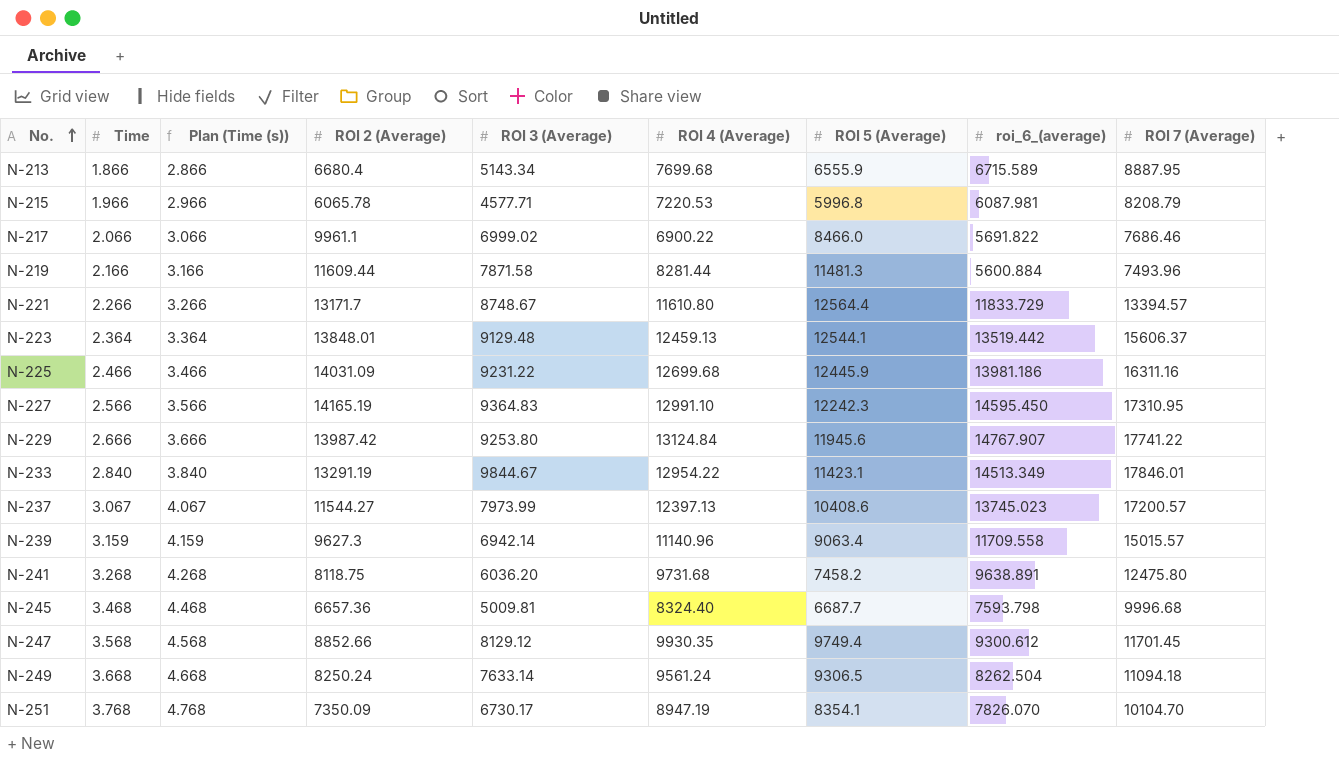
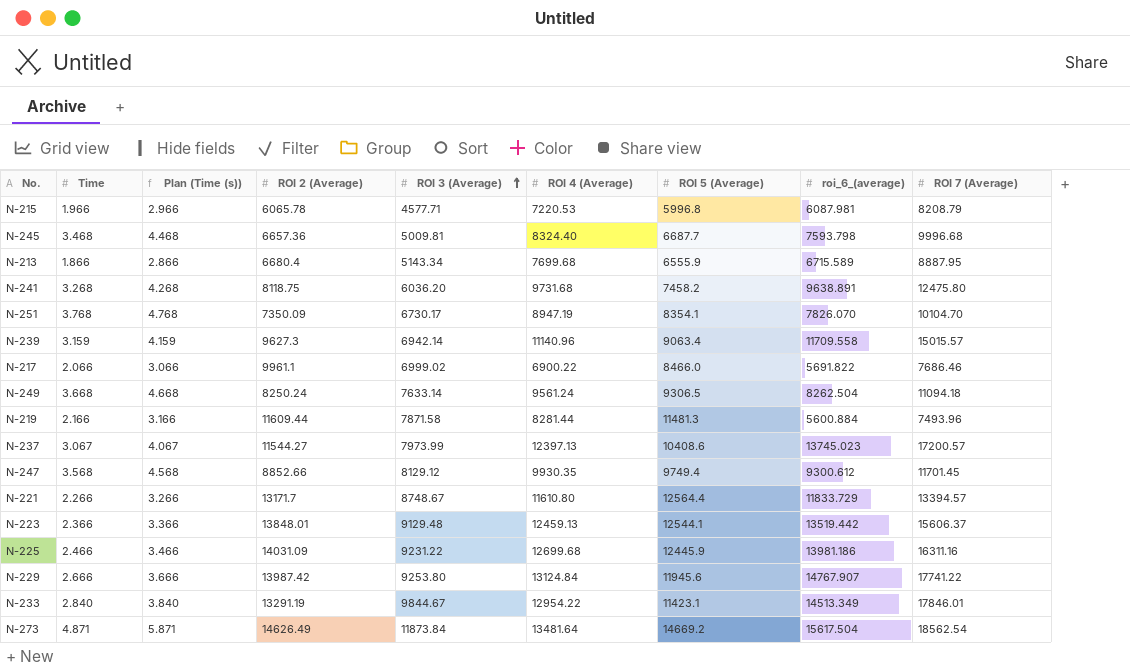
row order: No. ascending -> ROI 3 (Average) ascending
row N-227: 2.566 | 3.566 | 14165.19 | 9364.83 | 12991.10 | 12242.3 | 14595.450 | 17310.95 -> none
N-223 | Time: 2.364 -> 2.366
N-223 | Plan (Time (s)): 3.364 -> 3.366
row N-273: none -> 4.871 | 5.871 | 14626.49 | 11873.84 | 13481.64 | 14669.2 | 15617.504 | 18562.54

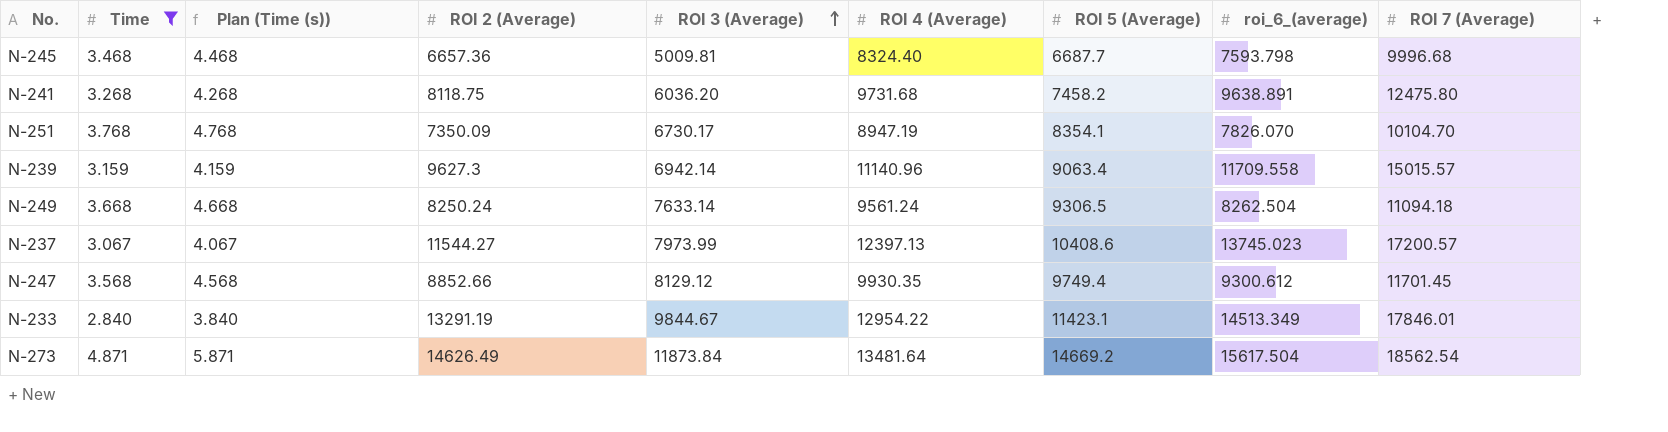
filter: none -> Time >= 2.840

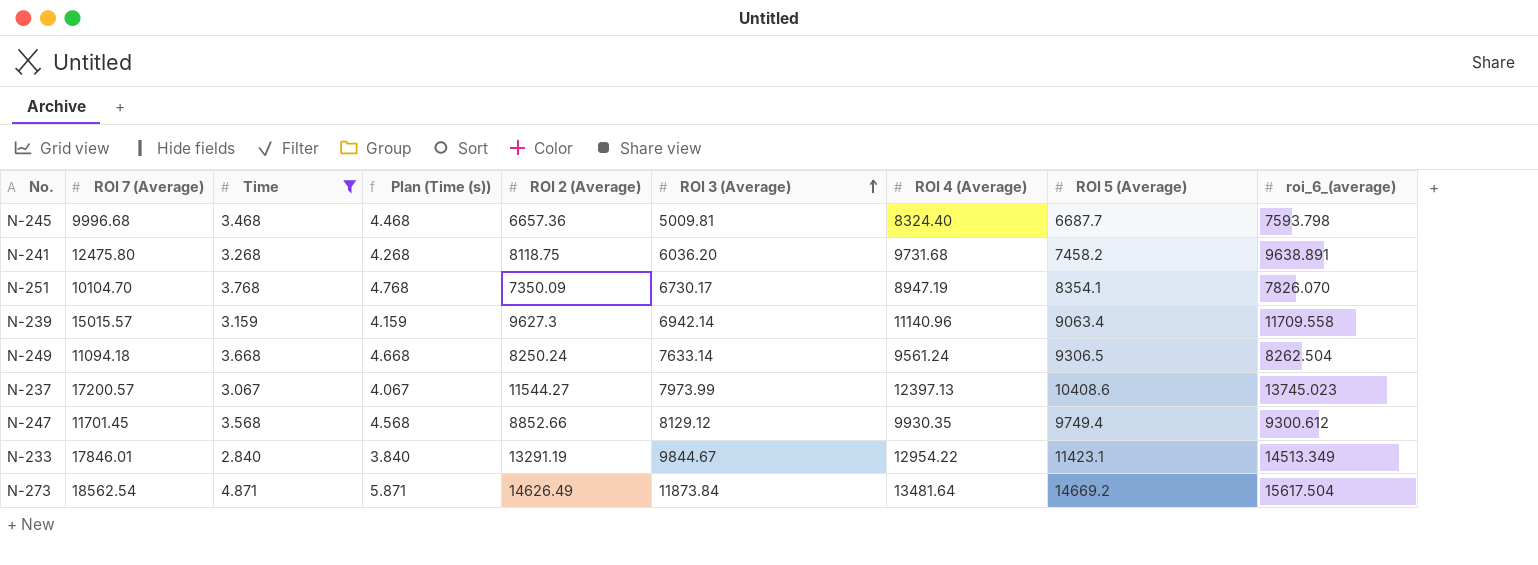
column ROI 7 (Average) | position: 9 -> 2

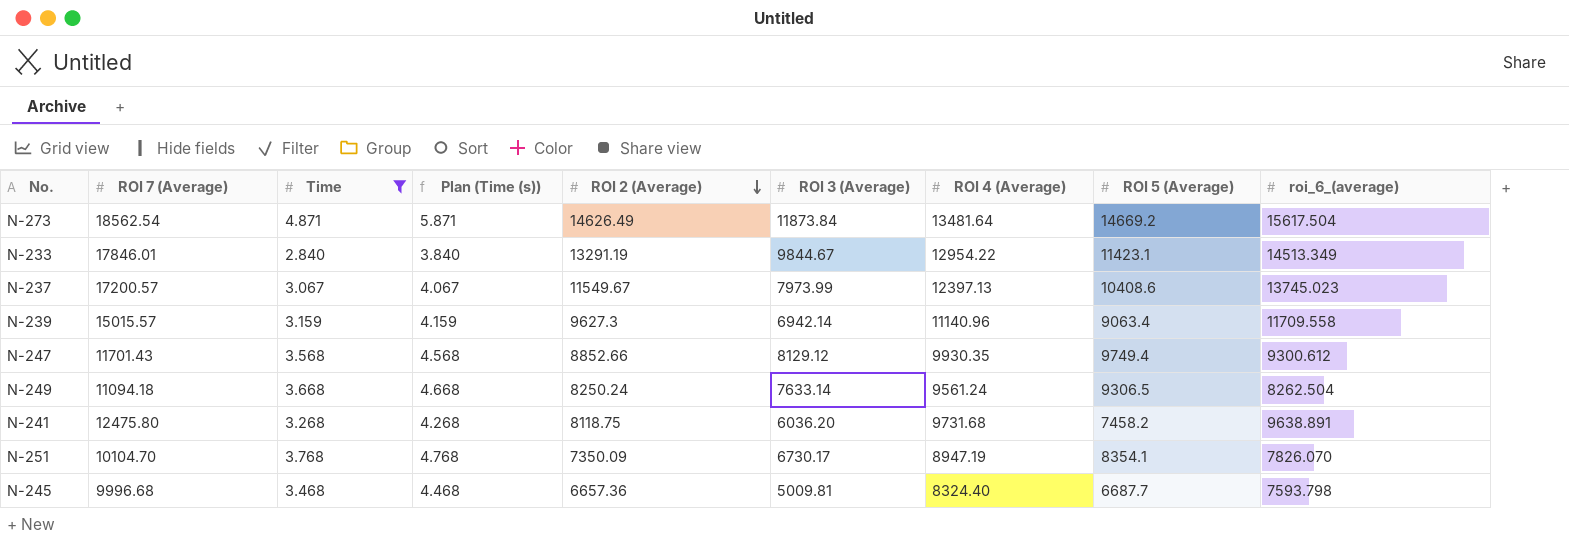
row order: ROI 3 (Average) ascending -> ROI 2 (Average) descending
N-237 | ROI 2 (Average): 11544.27 -> 11549.67
N-247 | ROI 7 (Average): 11701.45 -> 11701.43

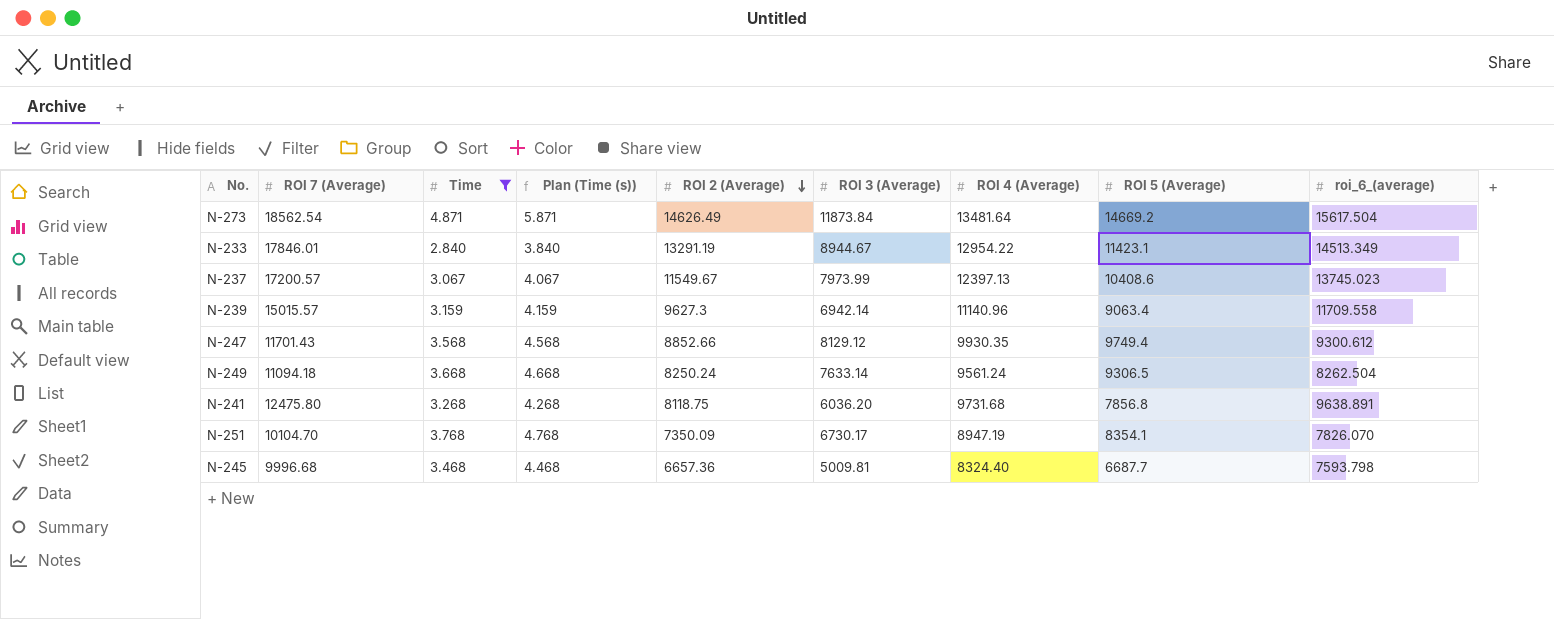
N-233 | ROI 3 (Average): 9844.67 -> 8944.67
N-241 | ROI 5 (Average): 7458.2 -> 7856.8

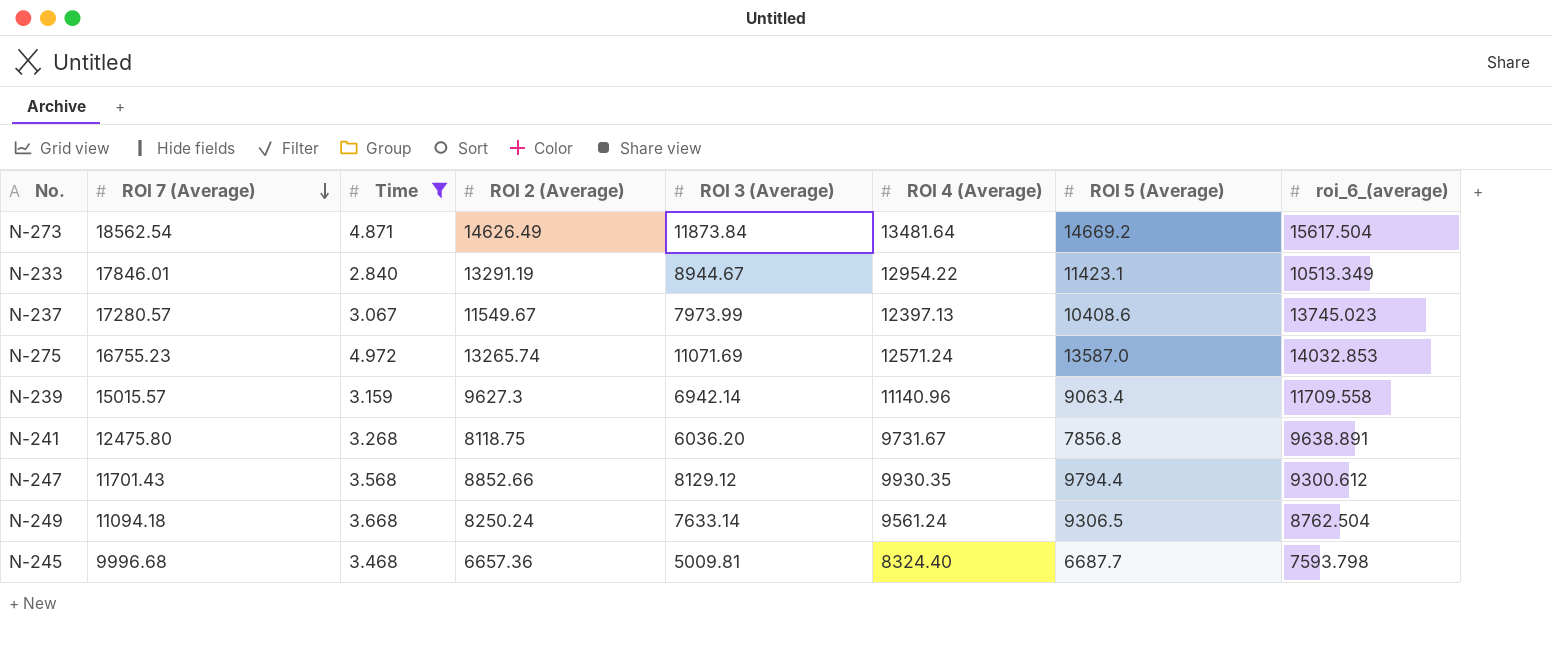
row order: ROI 2 (Average) descending -> ROI 7 (Average) descending
column Plan (Time (s)) | formula: [Time] + 1 -> none
row N-251: 10104.70 | 3.768 | 4.768 | 7350.09 | 6730.17 | 8947.19 | 8354.1 | 7826.070 -> none
N-233 | roi_6_(average): 14513.349 -> 10513.349
N-237 | ROI 7 (Average): 17200.57 -> 17280.57
row N-275: none -> 16755.23 | 4.972 | 13265.74 | 11071.69 | 12571.24 | 13587.0 | 14032.853
N-241 | ROI 4 (Average): 9731.68 -> 9731.67
N-247 | ROI 5 (Average): 9749.4 -> 9794.4
N-249 | roi_6_(average): 8262.504 -> 8762.504

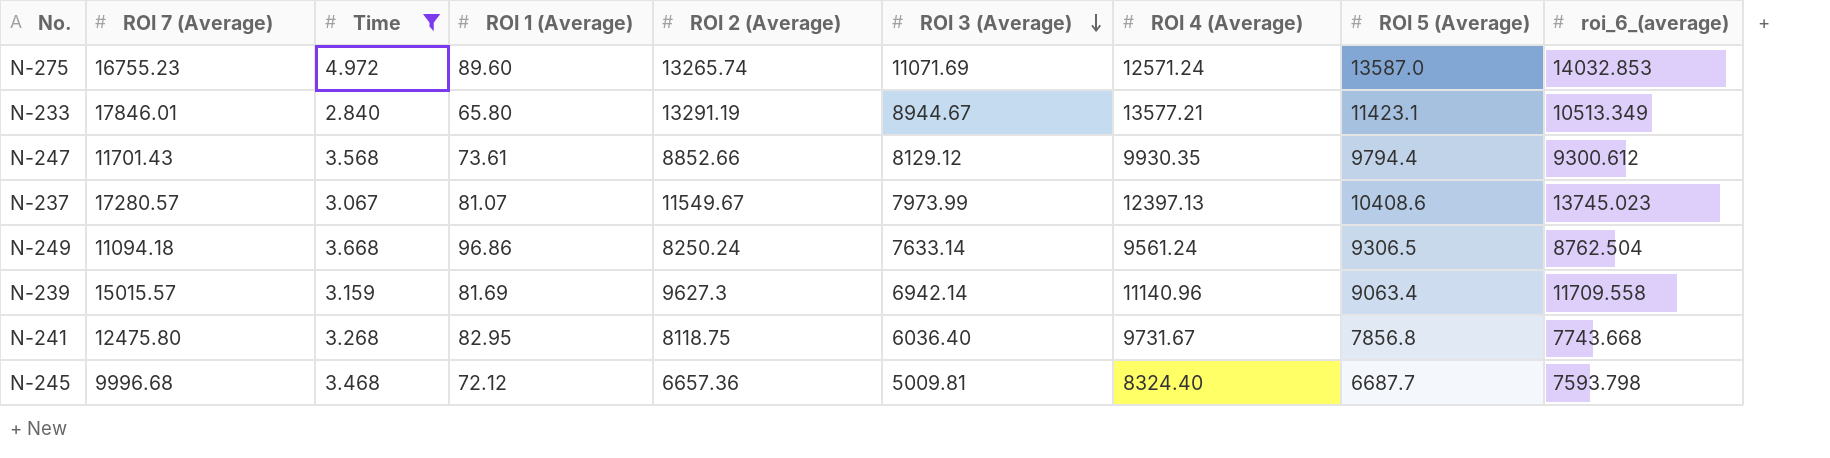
row order: ROI 7 (Average) descending -> ROI 3 (Average) descending
column ROI 1 (Average) | position: none -> 4
row N-273: 18562.54 | 4.871 | 14626.49 | 11873.84 | 13481.64 | 14669.2 | 15617.504 -> none
N-233 | ROI 4 (Average): 12954.22 -> 13577.21
N-241 | ROI 3 (Average): 6036.20 -> 6036.40
N-241 | roi_6_(average): 9638.891 -> 7743.668

